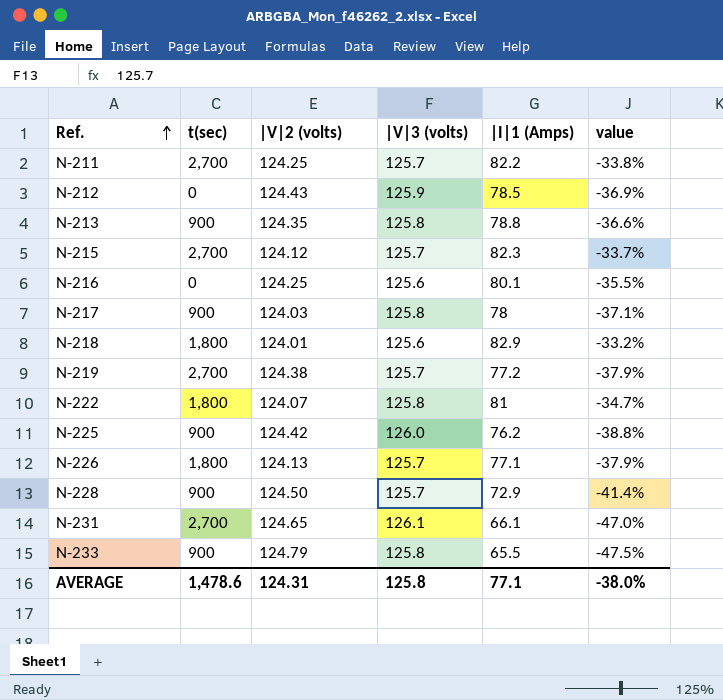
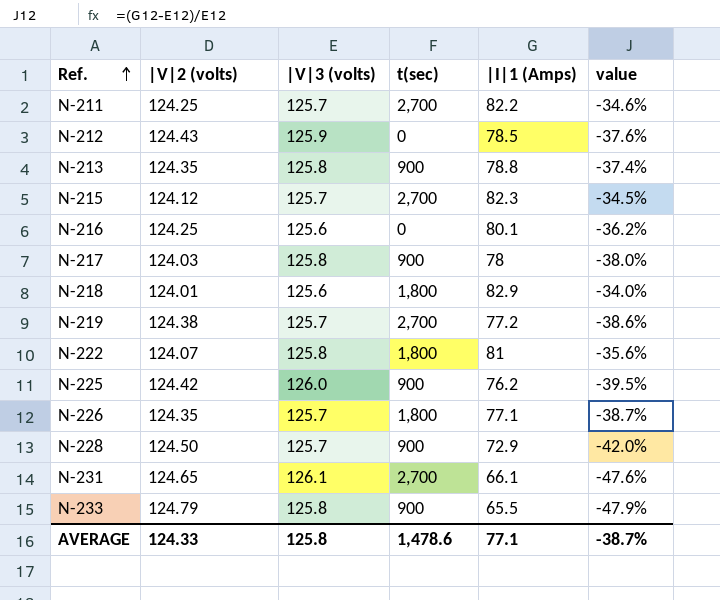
column t(sec) | position: 2 -> 4
column value | formula: ([|I|1 (Amps)] - [|V|2 (volts)]) / [|V|2 (volts)] -> ([|I|1 (Amps)] - [|V|3 (volts)]) / [|V|3 (volts)]
N-226 | |V|2 (volts): 124.13 -> 124.35
AVERAGE | |V|2 (volts): 124.31 -> 124.33
AVERAGE | value: -38.0% -> -38.7%

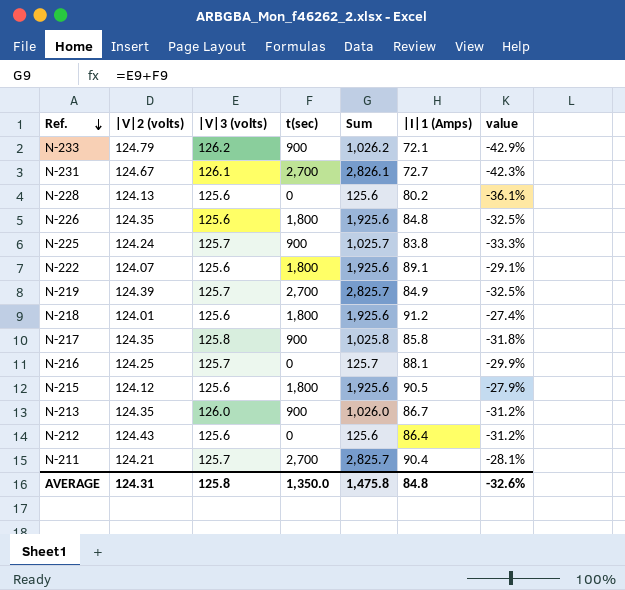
row order: Ref. ascending -> Ref. descending
column Sum | formula: none -> [|V|3 (volts)] + [t(sec)]
N-233 | |V|3 (volts): 125.8 -> 126.2
N-233 | |I|1 (Amps): 65.5 -> 72.1
N-233 | value: -47.9% -> -42.9%
N-231 | |V|2 (volts): 124.65 -> 124.67
N-231 | |I|1 (Amps): 66.1 -> 72.7
N-231 | value: -47.6% -> -42.3%
N-228 | |V|2 (volts): 124.50 -> 124.13
N-228 | |V|3 (volts): 125.7 -> 125.6
N-228 | t(sec): 900 -> 0
N-228 | |I|1 (Amps): 72.9 -> 80.2
N-228 | value: -42.0% -> -36.1%
N-226 | |V|3 (volts): 125.7 -> 125.6
N-226 | |I|1 (Amps): 77.1 -> 84.8
N-226 | value: -38.7% -> -32.5%
N-225 | |V|2 (volts): 124.42 -> 124.24
N-225 | |V|3 (volts): 126.0 -> 125.7
N-225 | |I|1 (Amps): 76.2 -> 83.8
N-225 | value: -39.5% -> -33.3%
N-222 | |V|3 (volts): 125.8 -> 125.6
N-222 | |I|1 (Amps): 81 -> 89.1
N-222 | value: -35.6% -> -29.1%
N-219 | |V|2 (volts): 124.38 -> 124.39
N-219 | |I|1 (Amps): 77.2 -> 84.9
N-219 | value: -38.6% -> -32.5%
N-218 | |I|1 (Amps): 82.9 -> 91.2
N-218 | value: -34.0% -> -27.4%
N-217 | |V|2 (volts): 124.03 -> 124.35
N-217 | |I|1 (Amps): 78 -> 85.8
N-217 | value: -38.0% -> -31.8%
N-216 | |V|3 (volts): 125.6 -> 125.7
N-216 | |I|1 (Amps): 80.1 -> 88.1
N-216 | value: -36.2% -> -29.9%
N-215 | |V|3 (volts): 125.7 -> 125.6
N-215 | t(sec): 2,700 -> 1,800
N-215 | |I|1 (Amps): 82.3 -> 90.5
N-215 | value: -34.5% -> -27.9%
N-213 | |V|3 (volts): 125.8 -> 126.0
N-213 | |I|1 (Amps): 78.8 -> 86.7
N-213 | value: -37.4% -> -31.2%
N-212 | |V|3 (volts): 125.9 -> 125.6
N-212 | |I|1 (Amps): 78.5 -> 86.4
N-212 | value: -37.6% -> -31.2%
N-211 | |V|2 (volts): 124.25 -> 124.21
N-211 | |I|1 (Amps): 82.2 -> 90.4
N-211 | value: -34.6% -> -28.1%
AVERAGE | |V|2 (volts): 124.33 -> 124.31
AVERAGE | t(sec): 1,478.6 -> 1,350.0
AVERAGE | |I|1 (Amps): 77.1 -> 84.8
AVERAGE | value: -38.7% -> -32.6%

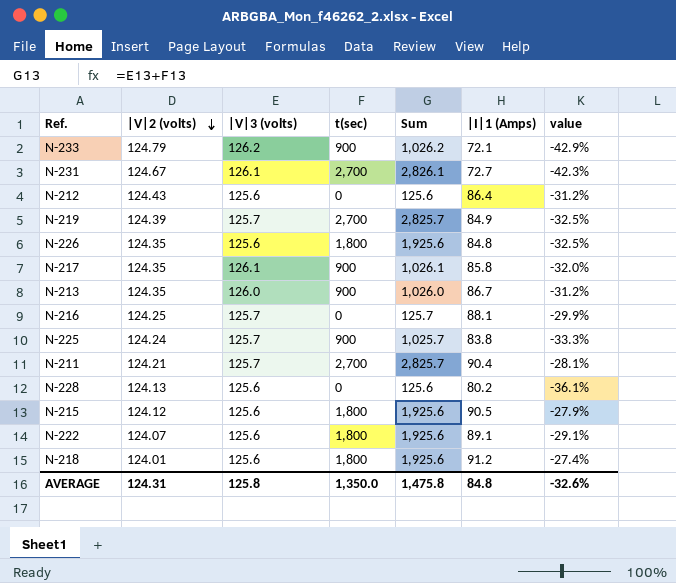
row order: Ref. descending -> |V|2 (volts) descending
N-217 | |V|3 (volts): 125.8 -> 126.1
N-217 | Sum: 1,025.8 -> 1,026.1
N-217 | value: -31.8% -> -32.0%

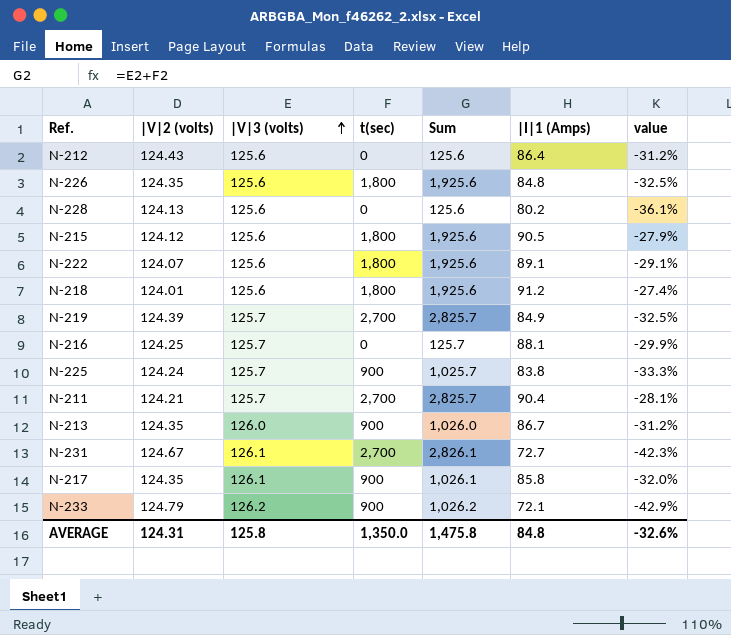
row order: |V|2 (volts) descending -> |V|3 (volts) ascending

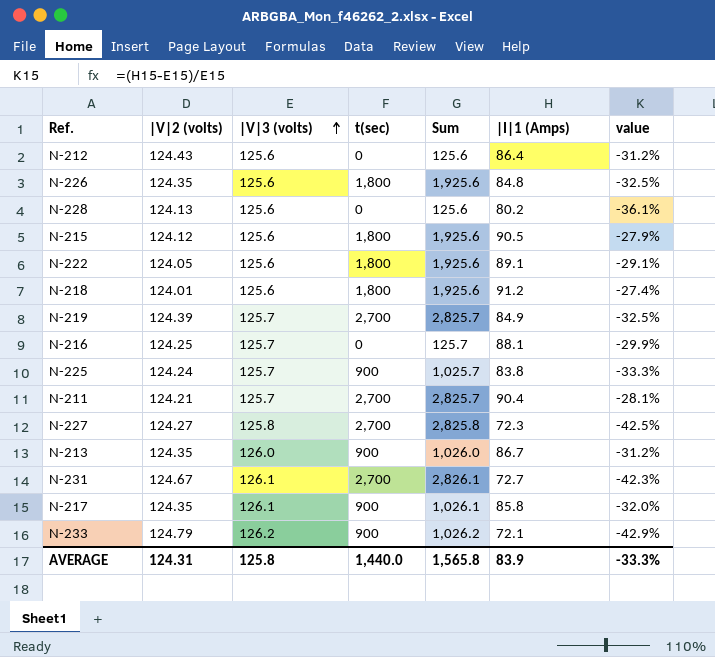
N-222 | |V|2 (volts): 124.07 -> 124.05
row N-227: none -> 124.27 | 125.8 | 2,700 | 2,825.8 | 72.3 | -42.5%
AVERAGE | t(sec): 1,350.0 -> 1,440.0
AVERAGE | Sum: 1,475.8 -> 1,565.8
AVERAGE | |I|1 (Amps): 84.8 -> 83.9
AVERAGE | value: -32.6% -> -33.3%

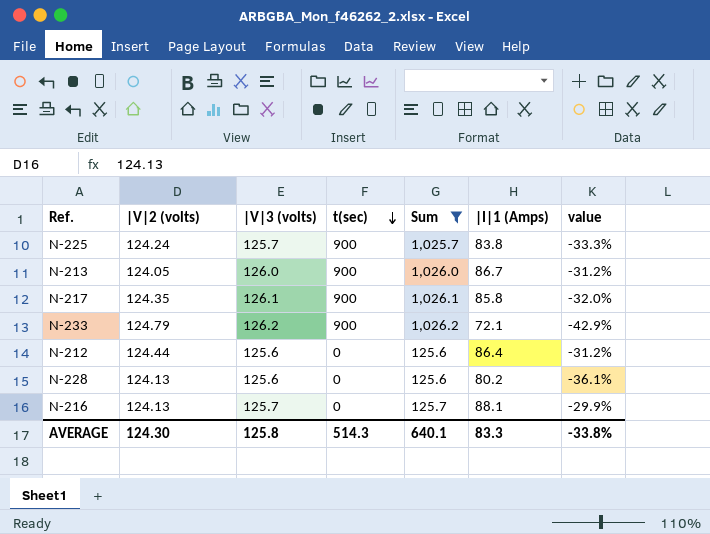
filter: none -> Sum <= 1,026.2
row order: |V|3 (volts) ascending -> t(sec) descending
N-213 | |V|2 (volts): 124.35 -> 124.05
N-212 | |V|2 (volts): 124.43 -> 124.44
N-216 | |V|2 (volts): 124.25 -> 124.13
AVERAGE | |V|2 (volts): 124.31 -> 124.30
AVERAGE | t(sec): 1,440.0 -> 514.3
AVERAGE | Sum: 1,565.8 -> 640.1
AVERAGE | |I|1 (Amps): 83.9 -> 83.3
AVERAGE | value: -33.3% -> -33.8%

